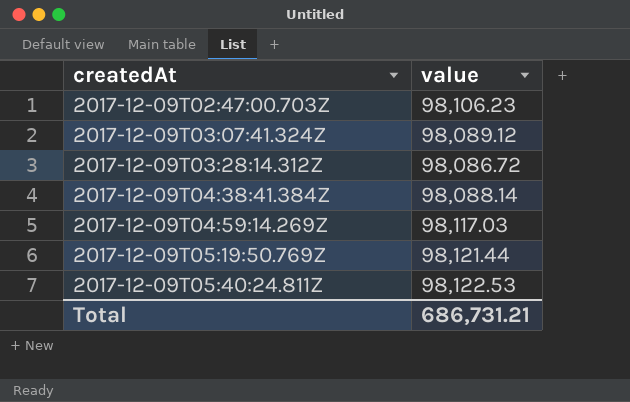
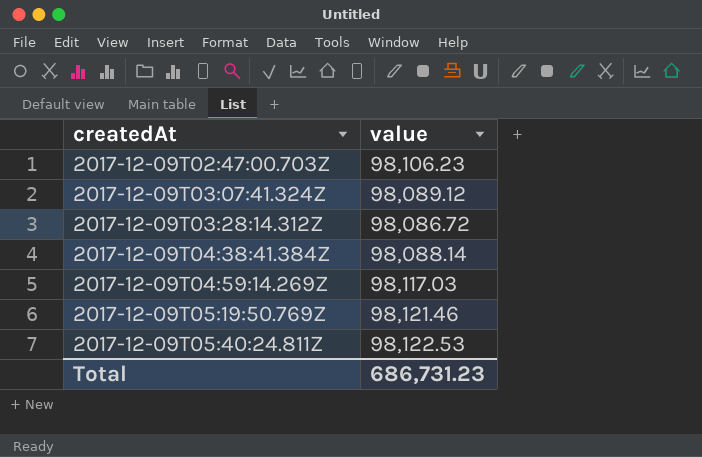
2017-12-09T05:19:50.769Z | value: 98,121.44 -> 98,121.46
Total | value: 686,731.21 -> 686,731.23

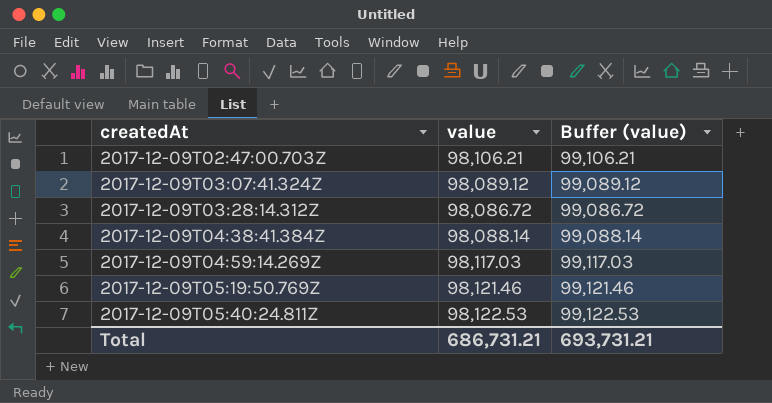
column Buffer (value) | formula: none -> [value] + 1000
2017-12-09T02:47:00.703Z | value: 98,106.23 -> 98,106.21
Total | value: 686,731.23 -> 686,731.21

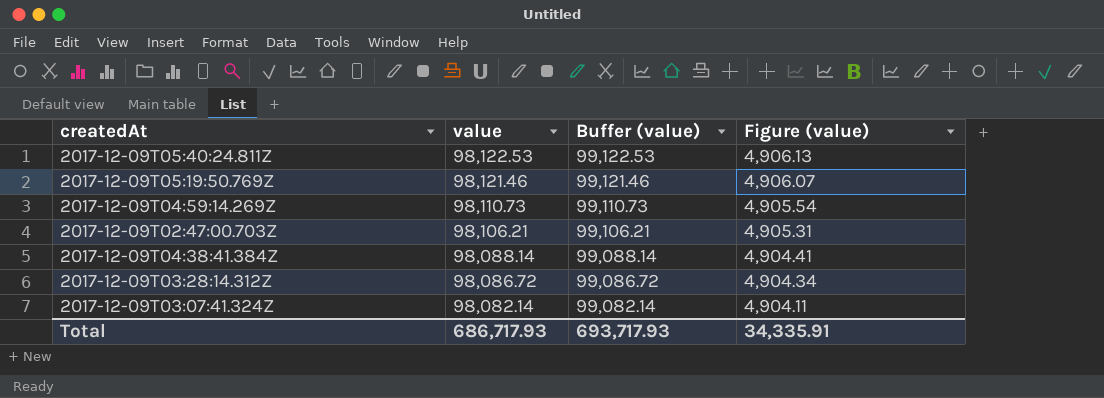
row order: createdAt ascending -> value descending
column Figure (value) | formula: none -> [value] * 0.05
2017-12-09T04:59:14.269Z | value: 98,117.03 -> 98,110.73
2017-12-09T04:59:14.269Z | Buffer (value): 99,117.03 -> 99,110.73
2017-12-09T03:07:41.324Z | value: 98,089.12 -> 98,082.14
2017-12-09T03:07:41.324Z | Buffer (value): 99,089.12 -> 99,082.14
Total | value: 686,731.21 -> 686,717.93
Total | Buffer (value): 693,731.21 -> 693,717.93

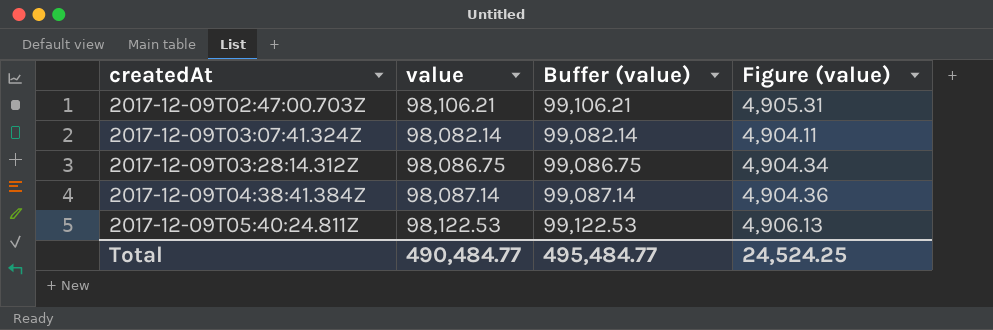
row order: value descending -> createdAt ascending
row 2017-12-09T05:19:50.769Z: 98,121.46 | 99,121.46 | 4,906.07 -> none
row 2017-12-09T04:59:14.269Z: 98,110.73 | 99,110.73 | 4,905.54 -> none
2017-12-09T03:28:14.312Z | value: 98,086.72 -> 98,086.75
2017-12-09T03:28:14.312Z | Buffer (value): 99,086.72 -> 99,086.75
2017-12-09T04:38:41.384Z | value: 98,088.14 -> 98,087.14
2017-12-09T04:38:41.384Z | Buffer (value): 99,088.14 -> 99,087.14
2017-12-09T04:38:41.384Z | Figure (value): 4,904.41 -> 4,904.36
Total | value: 686,717.93 -> 490,484.77
Total | Buffer (value): 693,717.93 -> 495,484.77
Total | Figure (value): 34,335.91 -> 24,524.25

